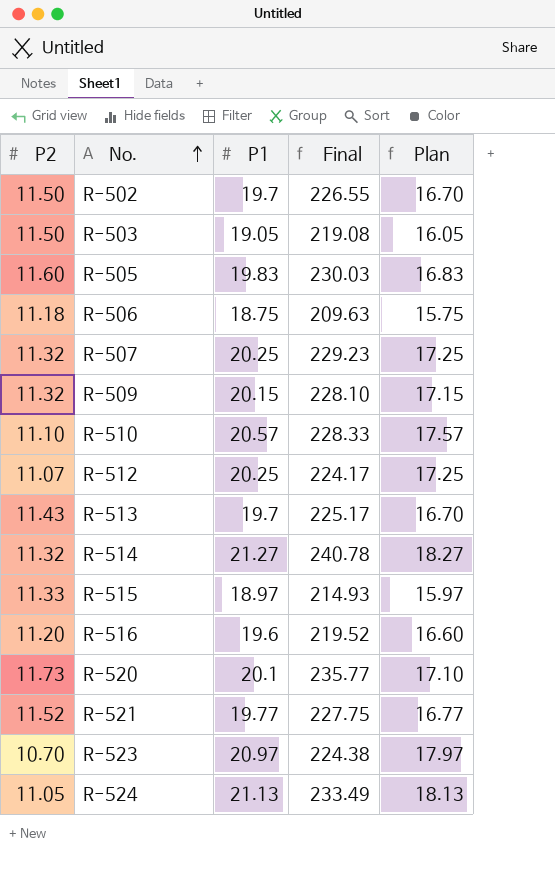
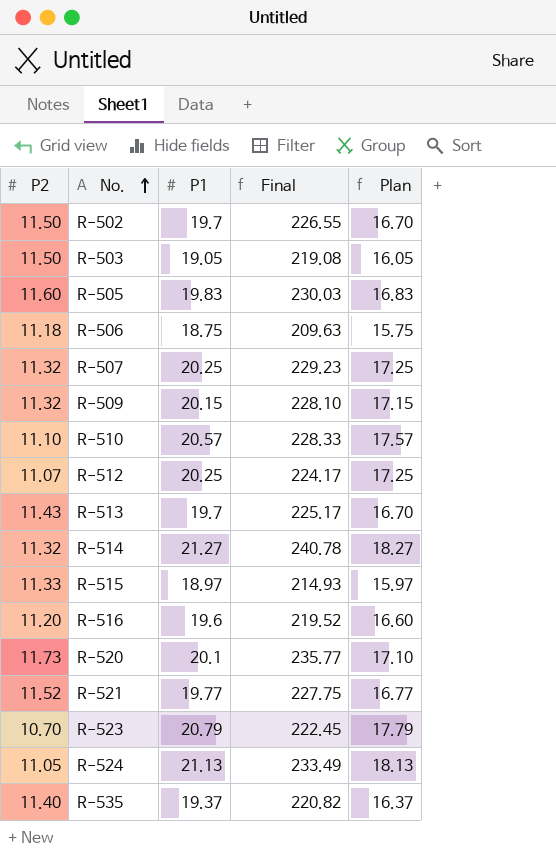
R-523 | P1: 20.97 -> 20.79
R-523 | Final: 224.38 -> 222.45
R-523 | Plan: 17.97 -> 17.79
row R-535: none -> 11.40 | 19.37 | 220.82 | 16.37

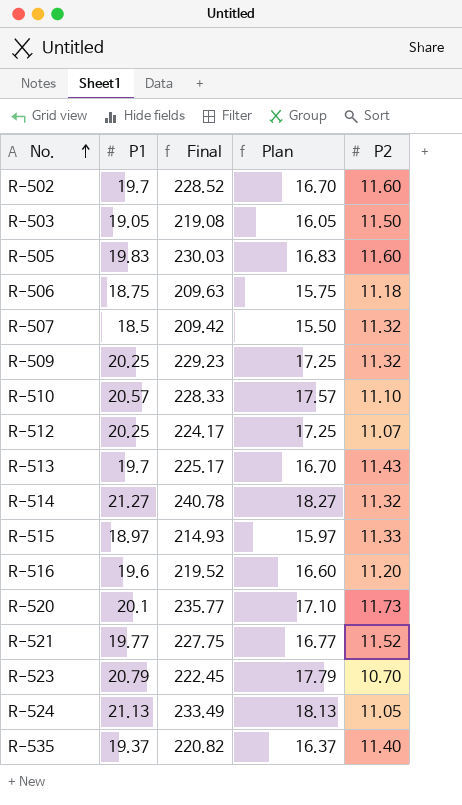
column P2 | position: 1 -> 5
R-502 | Final: 226.55 -> 228.52
R-502 | P2: 11.50 -> 11.60
R-507 | P1: 20.25 -> 18.5
R-507 | Final: 229.23 -> 209.42
R-507 | Plan: 17.25 -> 15.50
R-509 | P1: 20.15 -> 20.25
R-509 | Final: 228.10 -> 229.23
R-509 | Plan: 17.15 -> 17.25

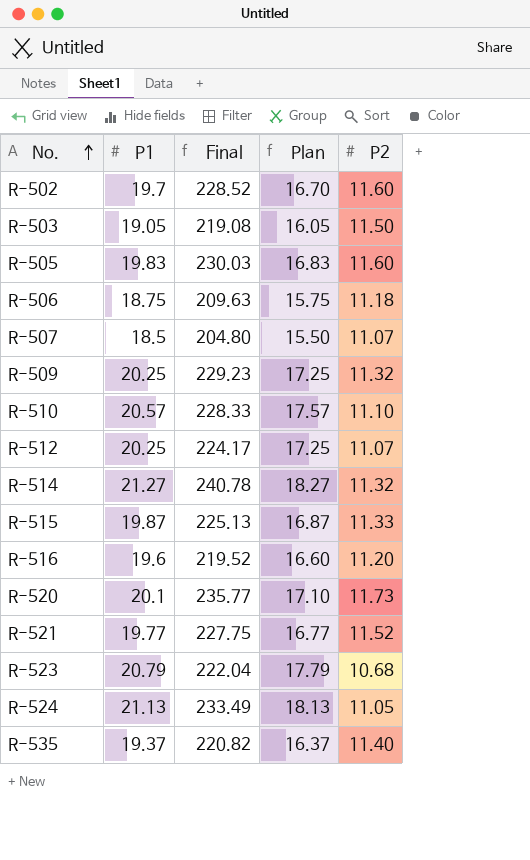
row R-513: 19.7 | 225.17 | 16.70 | 11.43 -> none
R-507 | Final: 209.42 -> 204.80
R-507 | P2: 11.32 -> 11.07
R-515 | P1: 18.97 -> 19.87
R-515 | Final: 214.93 -> 225.13
R-515 | Plan: 15.97 -> 16.87
R-523 | Final: 222.45 -> 222.04
R-523 | P2: 10.70 -> 10.68

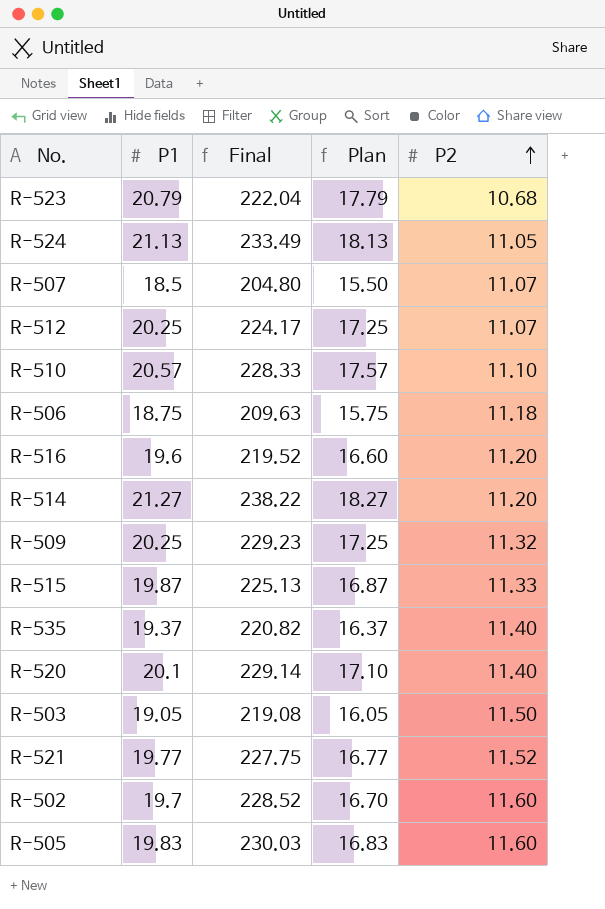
row order: No. ascending -> P2 ascending
R-514 | Final: 240.78 -> 238.22
R-514 | P2: 11.32 -> 11.20
R-520 | Final: 235.77 -> 229.14
R-520 | P2: 11.73 -> 11.40

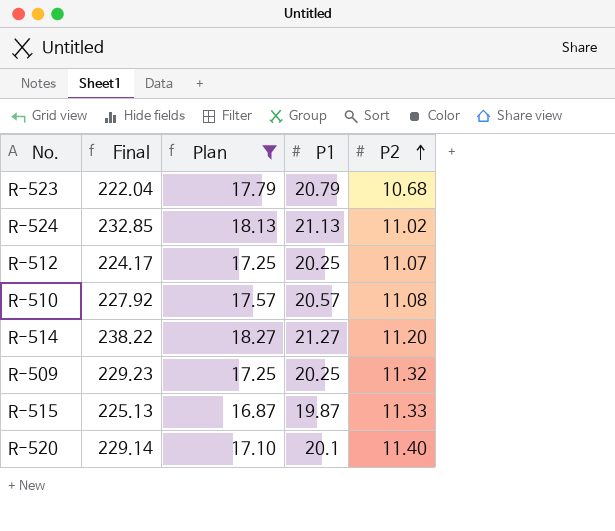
filter: none -> Plan >= 16.87
column P1 | position: 2 -> 4
R-524 | Final: 233.49 -> 232.85
R-524 | P2: 11.05 -> 11.02
R-510 | Final: 228.33 -> 227.92
R-510 | P2: 11.10 -> 11.08

